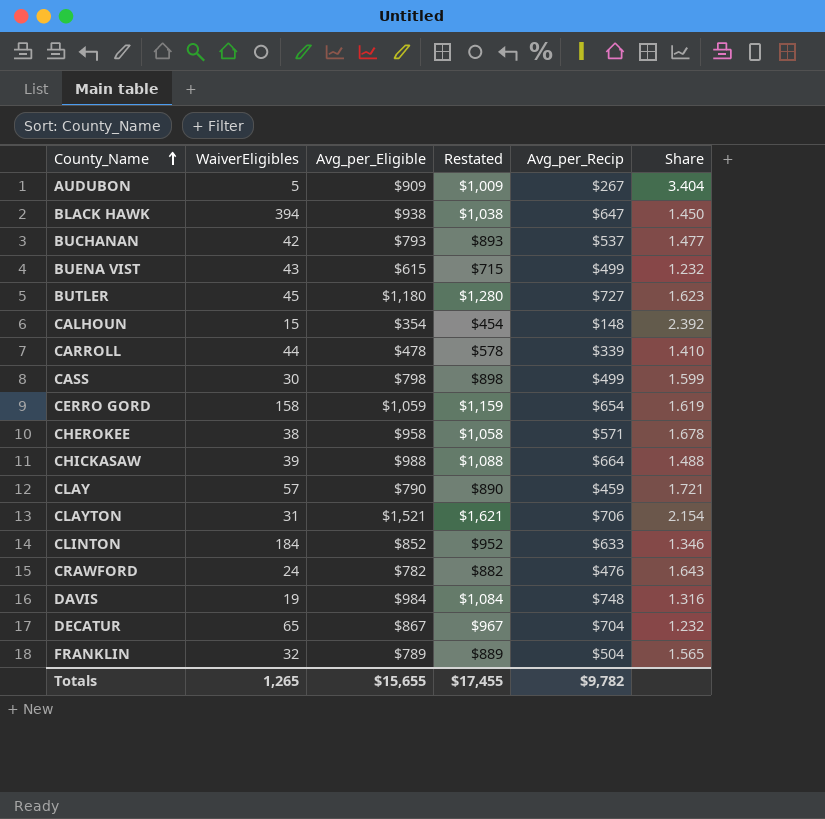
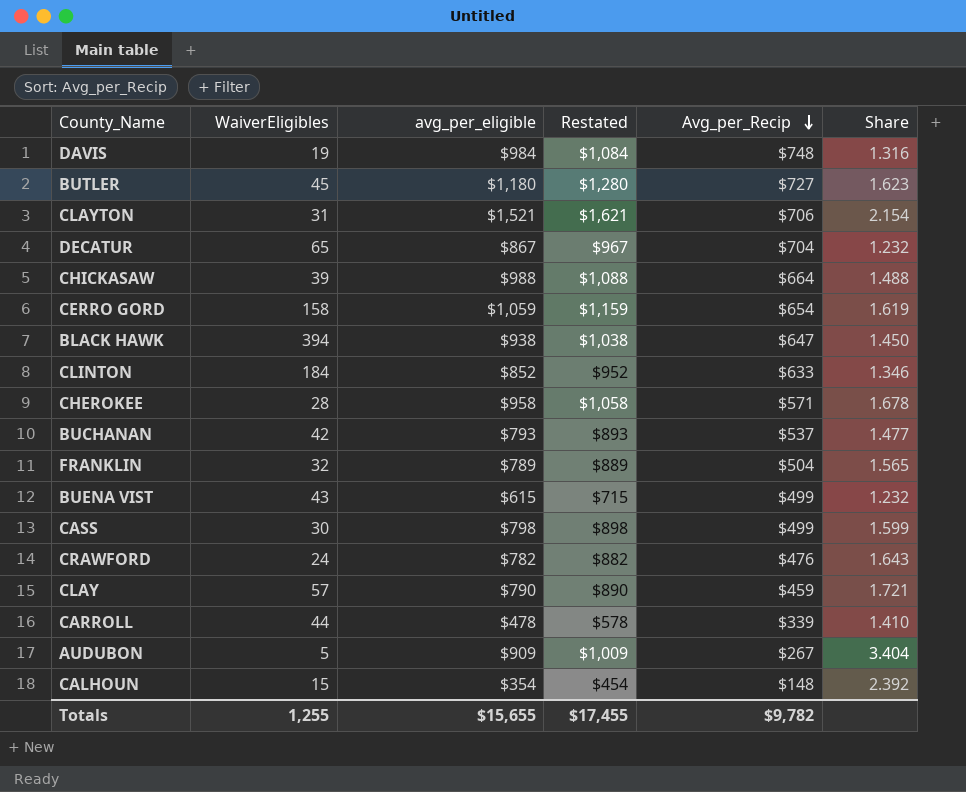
row order: County_Name ascending -> Avg_per_Recip descending
column name: Avg_per_Eligible -> avg_per_eligible
CHEROKEE | WaiverEligibles: 38 -> 28
Totals | WaiverEligibles: 1,265 -> 1,255

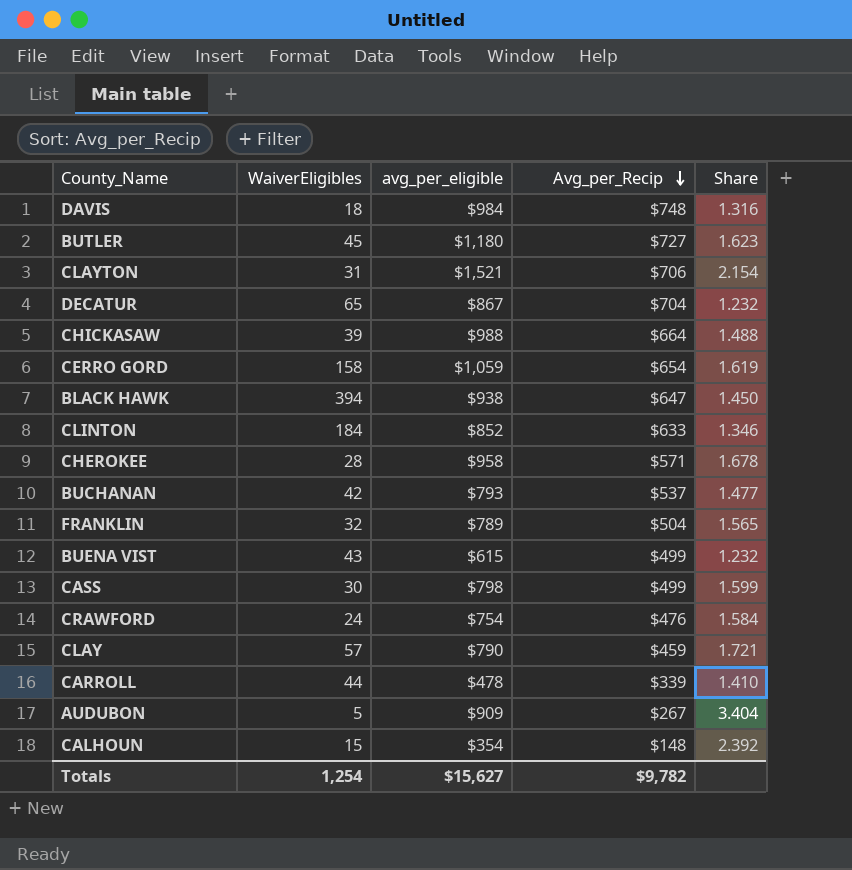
column Restated | formula: [avg_per_eligible] + 100 -> none
DAVIS | WaiverEligibles: 19 -> 18
CRAWFORD | avg_per_eligible: $782 -> $754
CRAWFORD | Share: 1.643 -> 1.584
Totals | WaiverEligibles: 1,255 -> 1,254
Totals | avg_per_eligible: $15,655 -> $15,627

